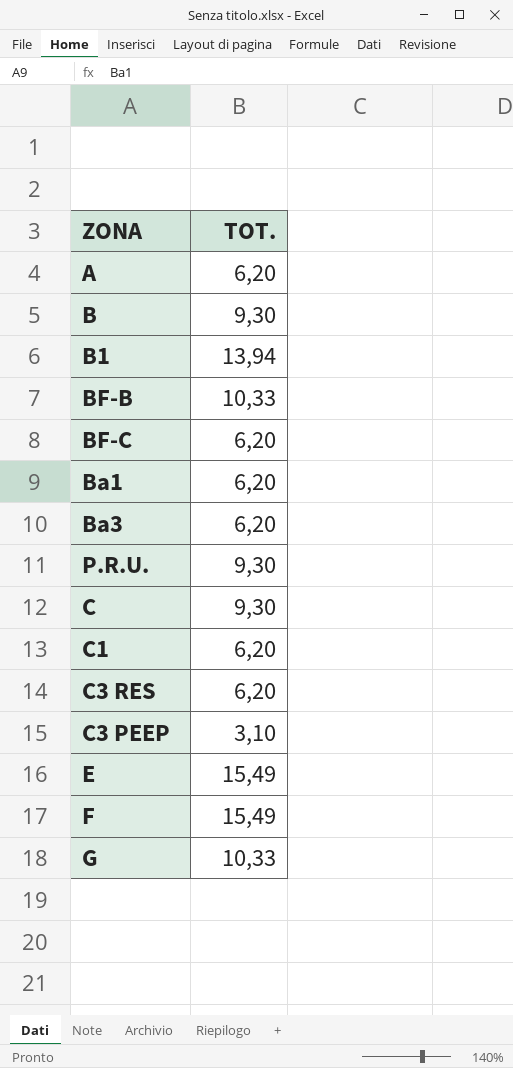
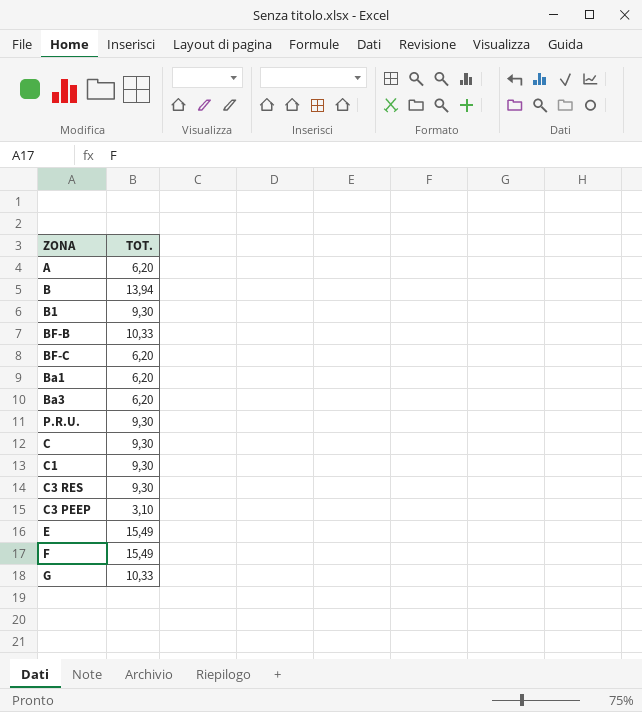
B | TOT.: 9,30 -> 13,94
B1 | TOT.: 13,94 -> 9,30
C1 | TOT.: 6,20 -> 9,30
C3 RES | TOT.: 6,20 -> 9,30

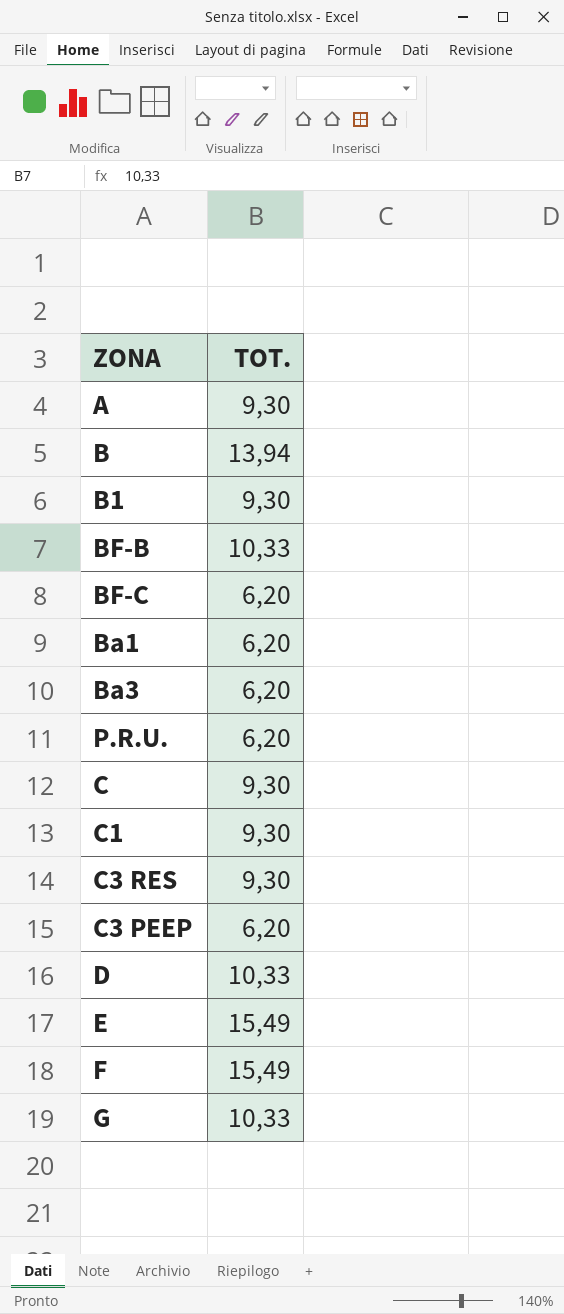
A | TOT.: 6,20 -> 9,30
P.R.U. | TOT.: 9,30 -> 6,20
C3 PEEP | TOT.: 3,10 -> 6,20
row D: none -> 10,33

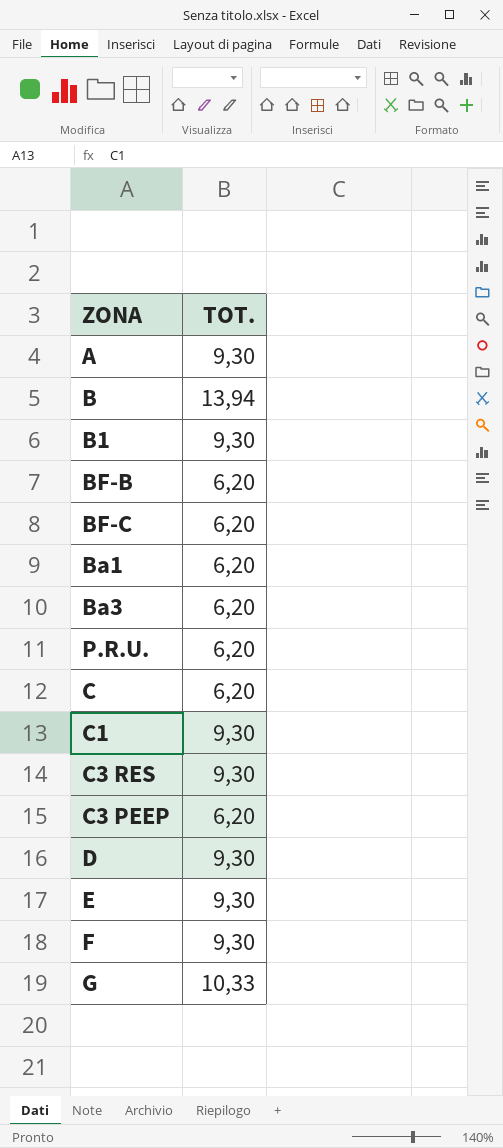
BF-B | TOT.: 10,33 -> 6,20
C | TOT.: 9,30 -> 6,20
D | TOT.: 10,33 -> 9,30
E | TOT.: 15,49 -> 9,30
F | TOT.: 15,49 -> 9,30

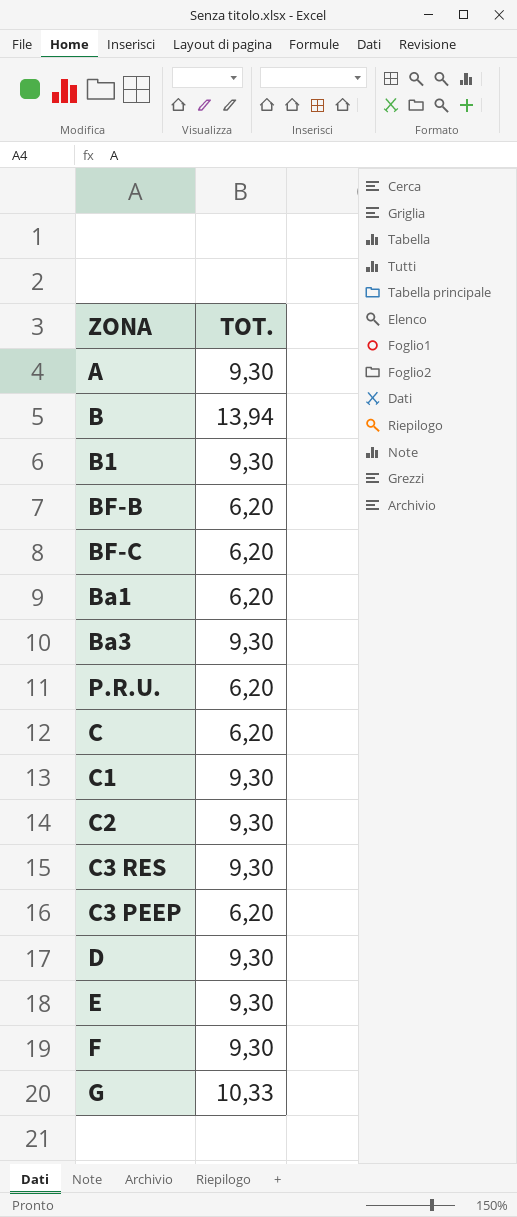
Ba3 | TOT.: 6,20 -> 9,30
row C2: none -> 9,30

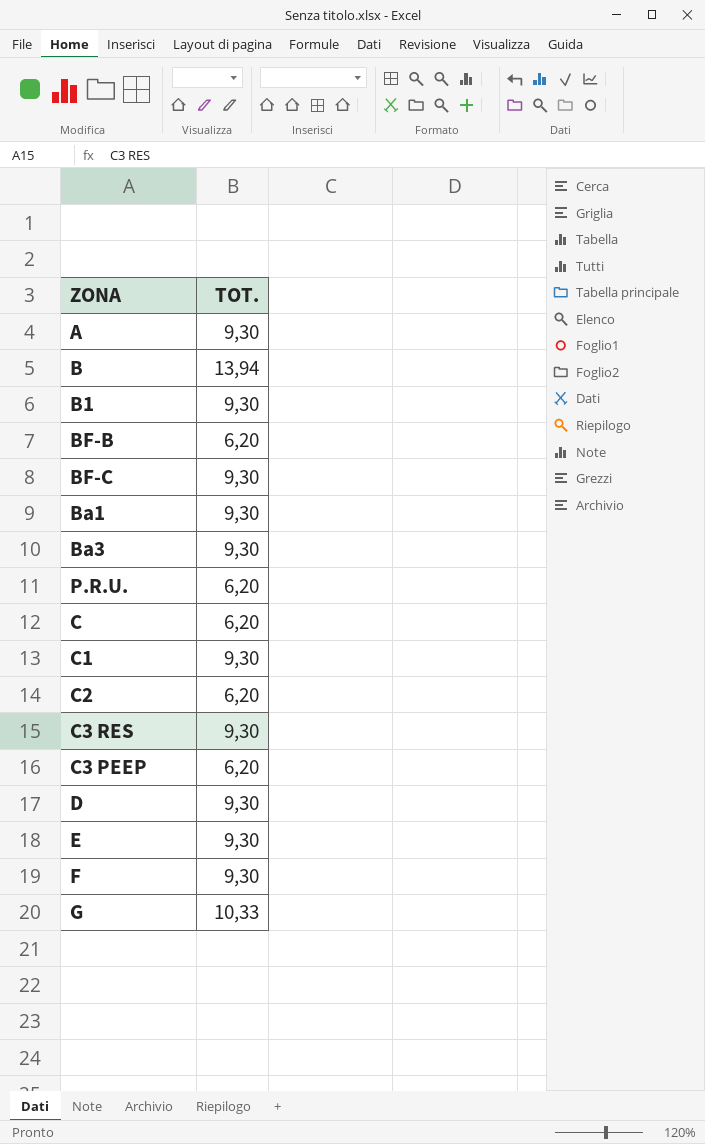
BF-C | TOT.: 6,20 -> 9,30
Ba1 | TOT.: 6,20 -> 9,30
C2 | TOT.: 9,30 -> 6,20

